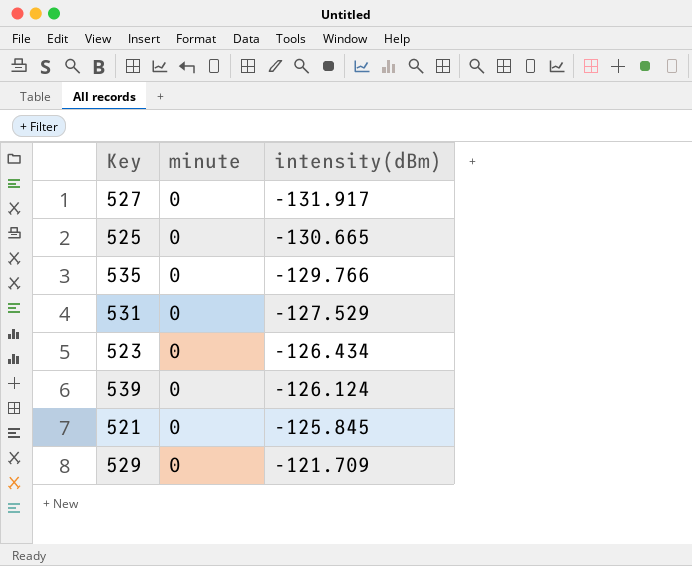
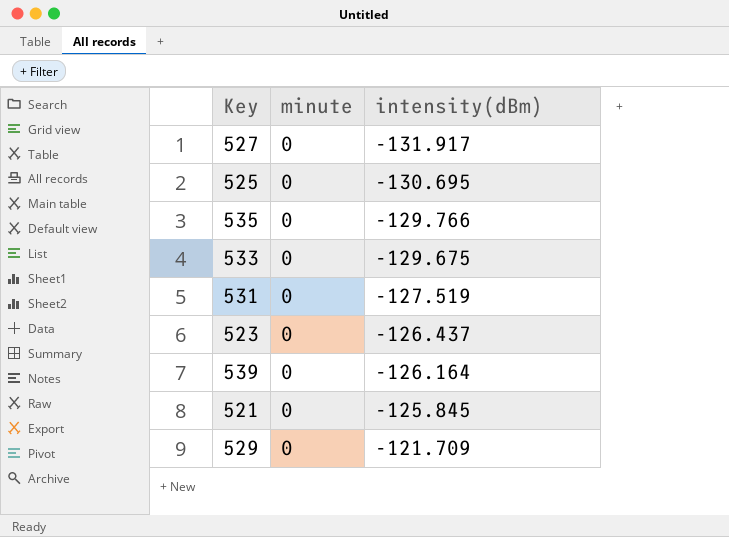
525 | intensity(dBm): -130.665 -> -130.695
row 533: none -> 0 | -129.675
531 | intensity(dBm): -127.529 -> -127.519
523 | intensity(dBm): -126.434 -> -126.437
539 | intensity(dBm): -126.124 -> -126.164

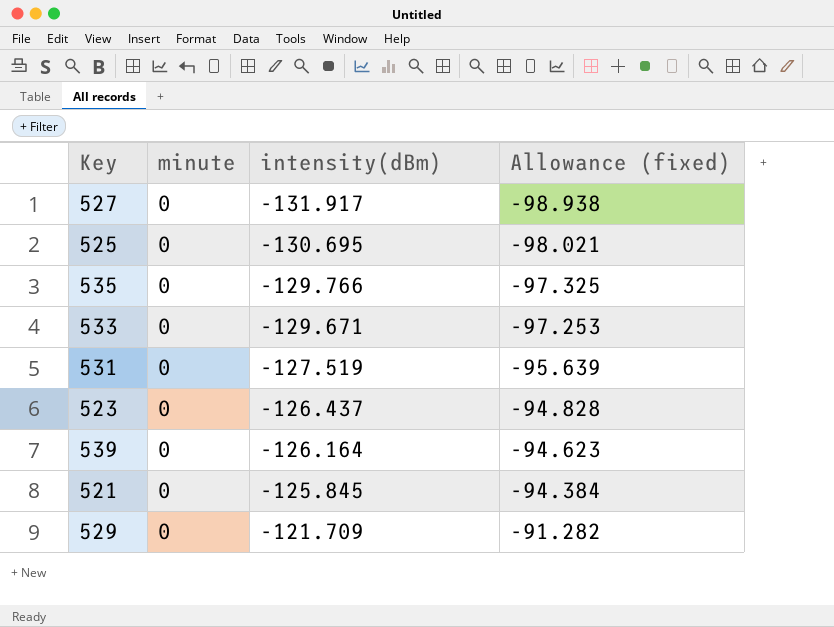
column Allowance (fixed) | formula: none -> [intensity(dBm)] * 0.75
533 | intensity(dBm): -129.675 -> -129.671

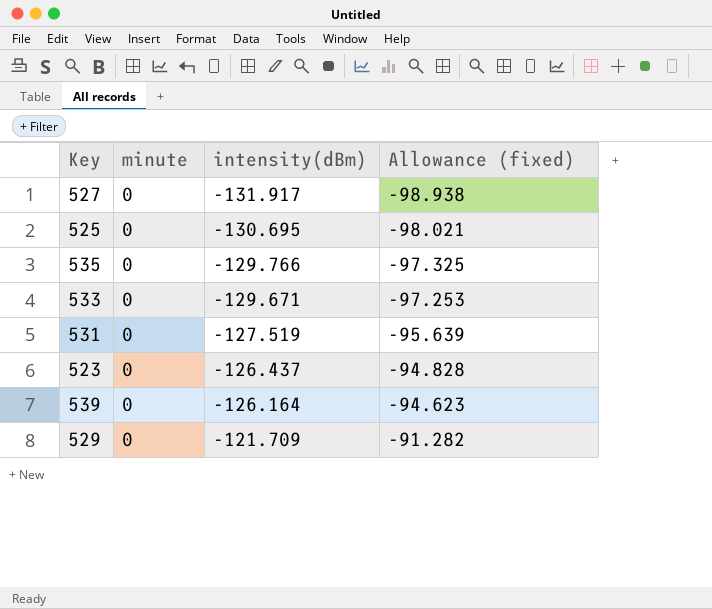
row 521: 0 | -125.845 | -94.384 -> none

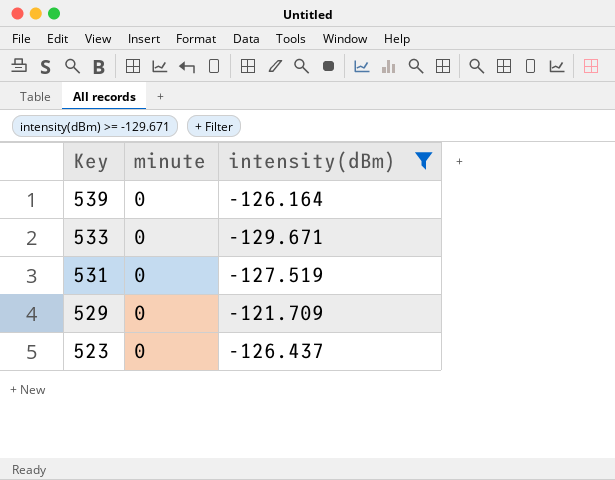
filter: none -> intensity(dBm) >= -129.671
row order: intensity(dBm) ascending -> Key descending
column Allowance (fixed) | formula: [intensity(dBm)] * 0.75 -> none

